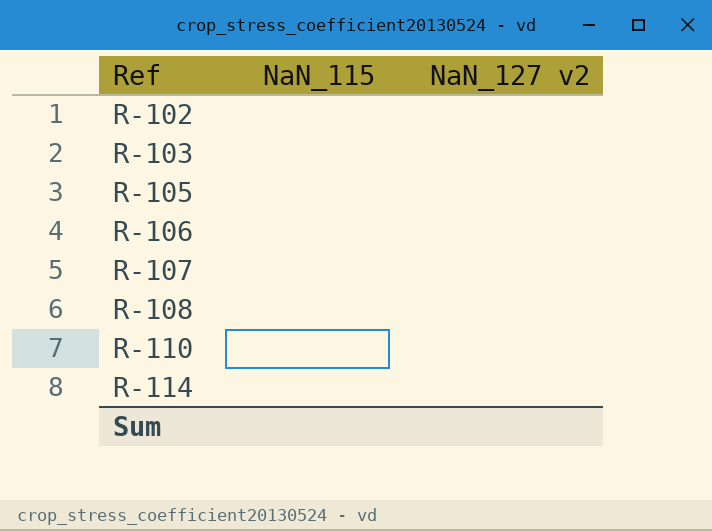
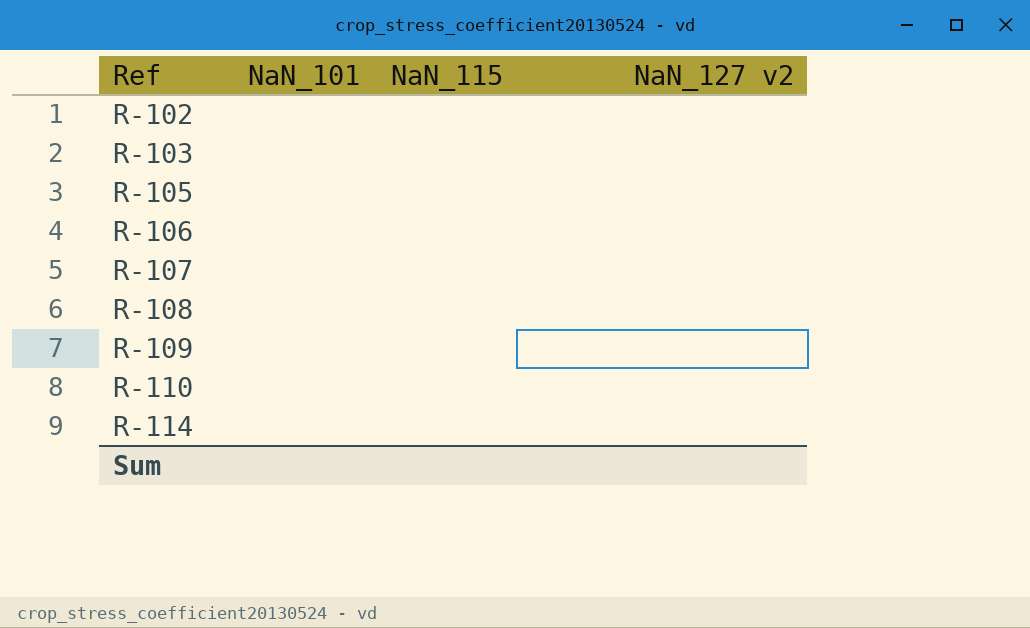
column NaN_101 | position: none -> 2
row R-109: none -> none | none | none

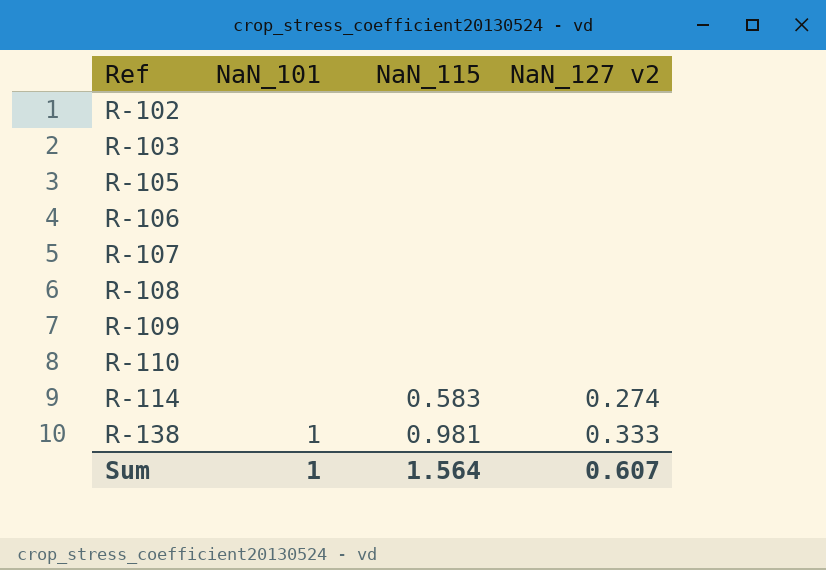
R-114 | NaN_115: none -> 0.583
R-114 | NaN_127 v2: none -> 0.274
row R-138: none -> 1 | 0.981 | 0.333
Sum | NaN_101: none -> 1
Sum | NaN_115: none -> 1.564
Sum | NaN_127 v2: none -> 0.607

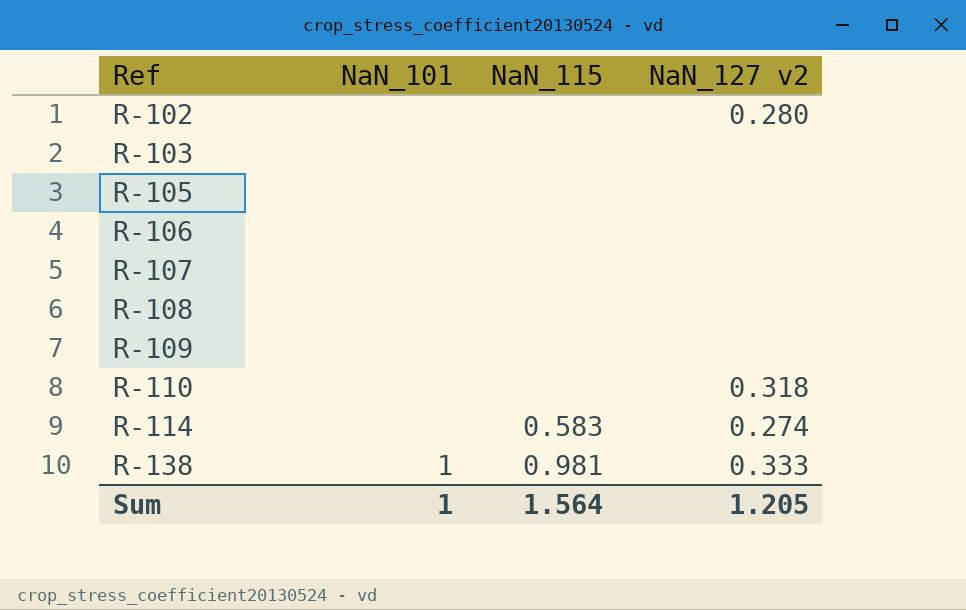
R-102 | NaN_127 v2: none -> 0.280
R-110 | NaN_127 v2: none -> 0.318
Sum | NaN_127 v2: 0.607 -> 1.205

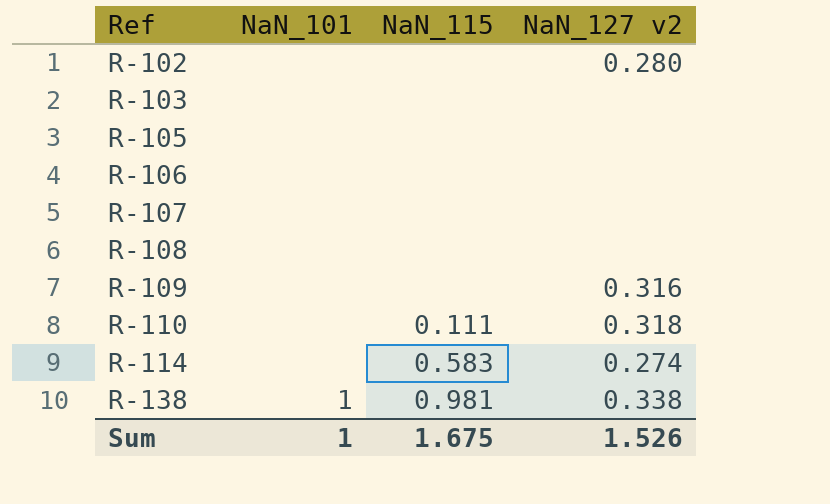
R-109 | NaN_127 v2: none -> 0.316
R-110 | NaN_115: none -> 0.111
R-138 | NaN_127 v2: 0.333 -> 0.338
Sum | NaN_115: 1.564 -> 1.675
Sum | NaN_127 v2: 1.205 -> 1.526

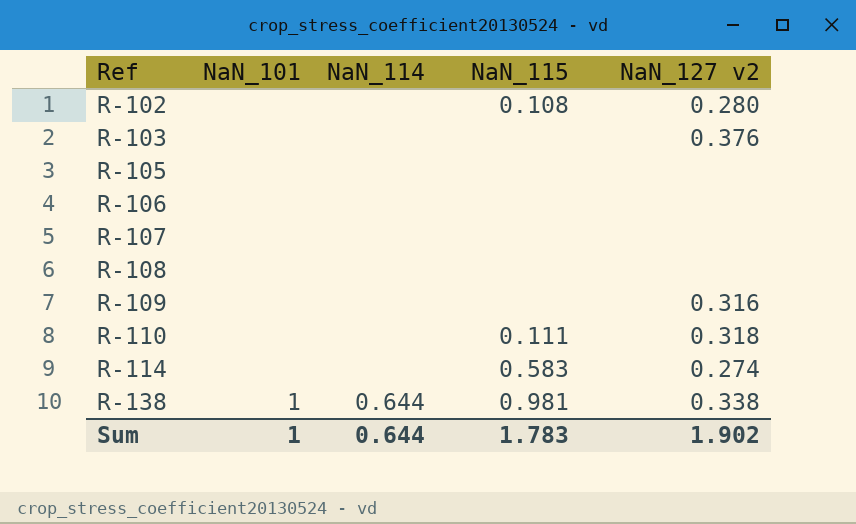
column NaN_114 | position: none -> 3
R-102 | NaN_115: none -> 0.108
R-103 | NaN_127 v2: none -> 0.376
Sum | NaN_115: 1.675 -> 1.783
Sum | NaN_127 v2: 1.526 -> 1.902

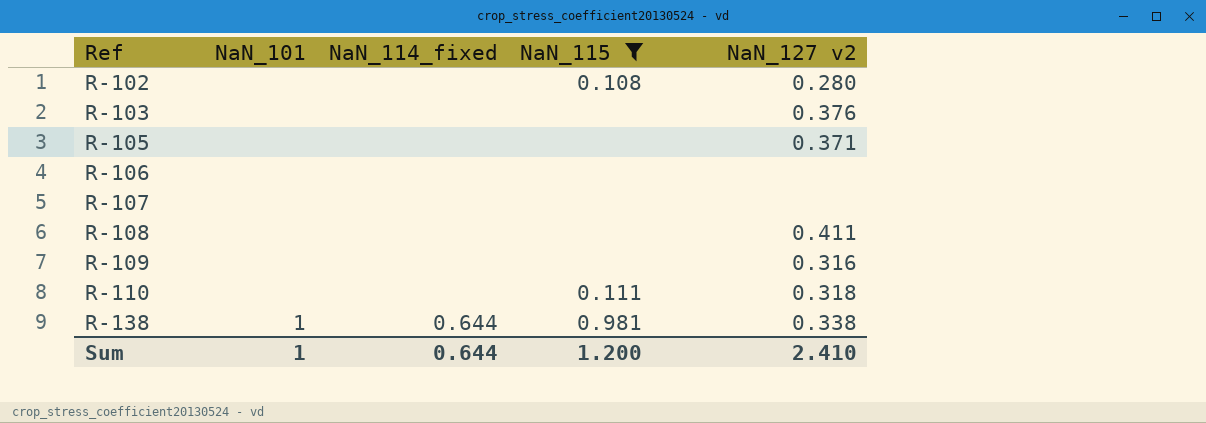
filter: none -> NaN_115 != 0.583
column name: NaN_114 -> NaN_114_fixed
R-105 | NaN_127 v2: none -> 0.371
R-108 | NaN_127 v2: none -> 0.411
Sum | NaN_115: 1.783 -> 1.200
Sum | NaN_127 v2: 1.902 -> 2.410

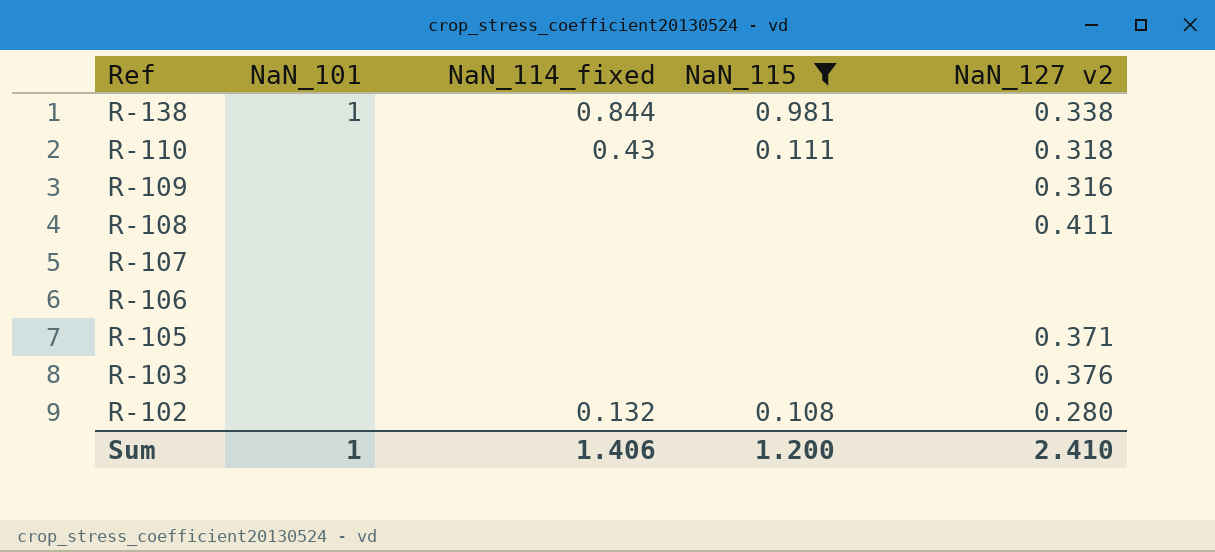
row order: Ref ascending -> Ref descending
R-138 | NaN_114_fixed: 0.644 -> 0.844
R-110 | NaN_114_fixed: none -> 0.43
R-102 | NaN_114_fixed: none -> 0.132
Sum | NaN_114_fixed: 0.644 -> 1.406

